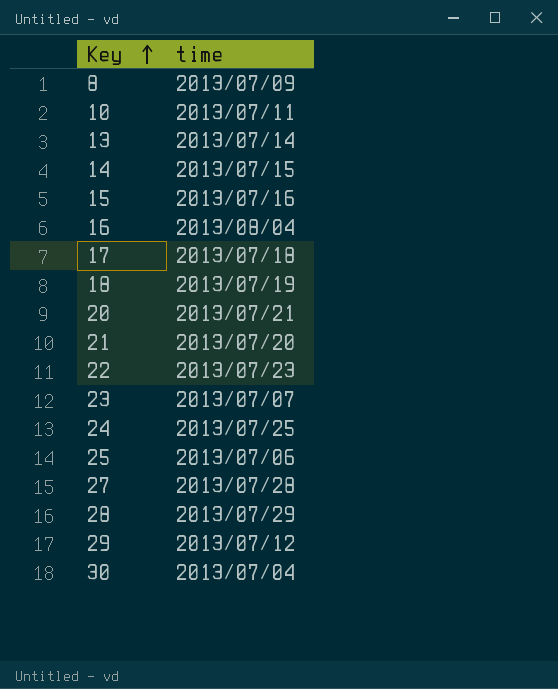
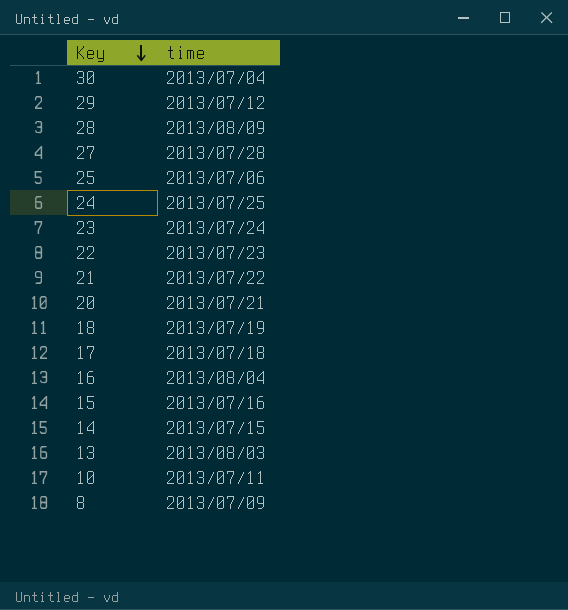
row order: Key ascending -> Key descending
28 | time: 2013/07/29 -> 2013/08/09
23 | time: 2013/07/07 -> 2013/07/24
21 | time: 2013/07/20 -> 2013/07/22
13 | time: 2013/07/14 -> 2013/08/03

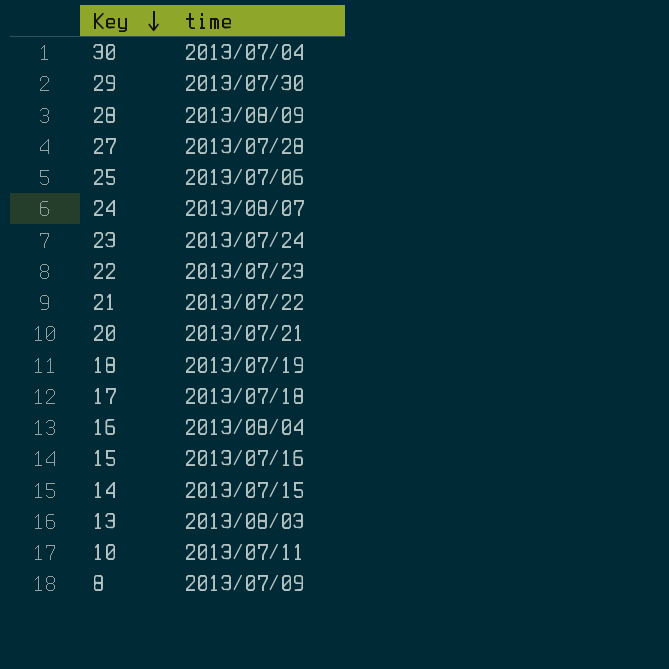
29 | time: 2013/07/12 -> 2013/07/30
24 | time: 2013/07/25 -> 2013/08/07

